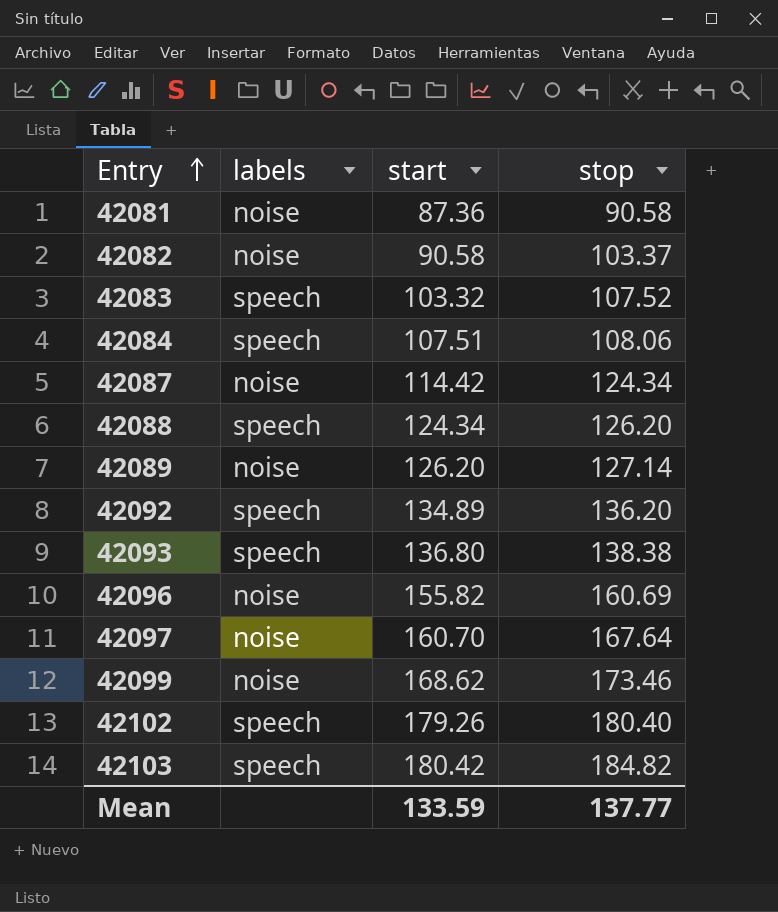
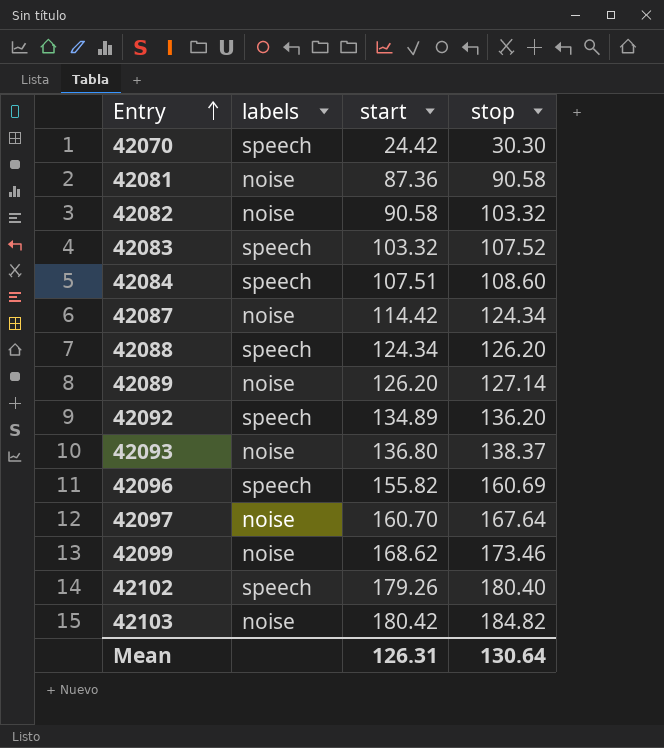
row 42070: none -> speech | 24.42 | 30.30
42082 | stop: 103.37 -> 103.32
42084 | stop: 108.06 -> 108.60
42093 | labels: speech -> noise
42093 | stop: 138.38 -> 138.37
42096 | labels: noise -> speech
42103 | labels: speech -> noise
Mean | start: 133.59 -> 126.31
Mean | stop: 137.77 -> 130.64

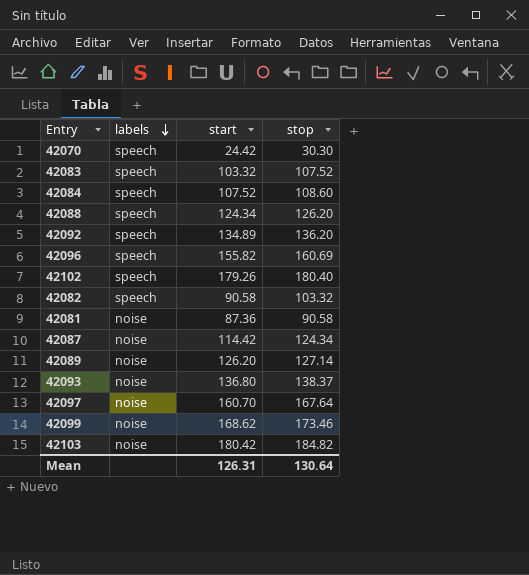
row order: Entry ascending -> labels descending
42084 | start: 107.51 -> 107.52
42082 | labels: noise -> speech

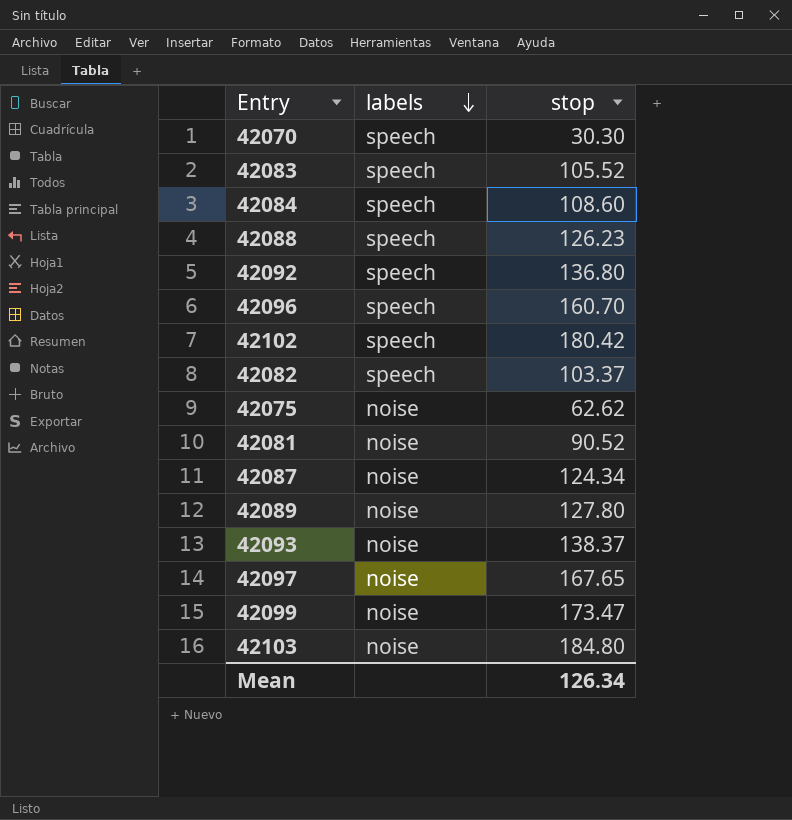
column start | position: 3 -> none
42083 | stop: 107.52 -> 105.52
42088 | stop: 126.20 -> 126.23
42092 | stop: 136.20 -> 136.80
42096 | stop: 160.69 -> 160.70
42102 | stop: 180.40 -> 180.42
42082 | stop: 103.32 -> 103.37
row 42075: none -> noise | 62.62
42081 | stop: 90.58 -> 90.52
42089 | stop: 127.14 -> 127.80
42097 | stop: 167.64 -> 167.65
42099 | stop: 173.46 -> 173.47
42103 | stop: 184.82 -> 184.80
Mean | stop: 130.64 -> 126.34

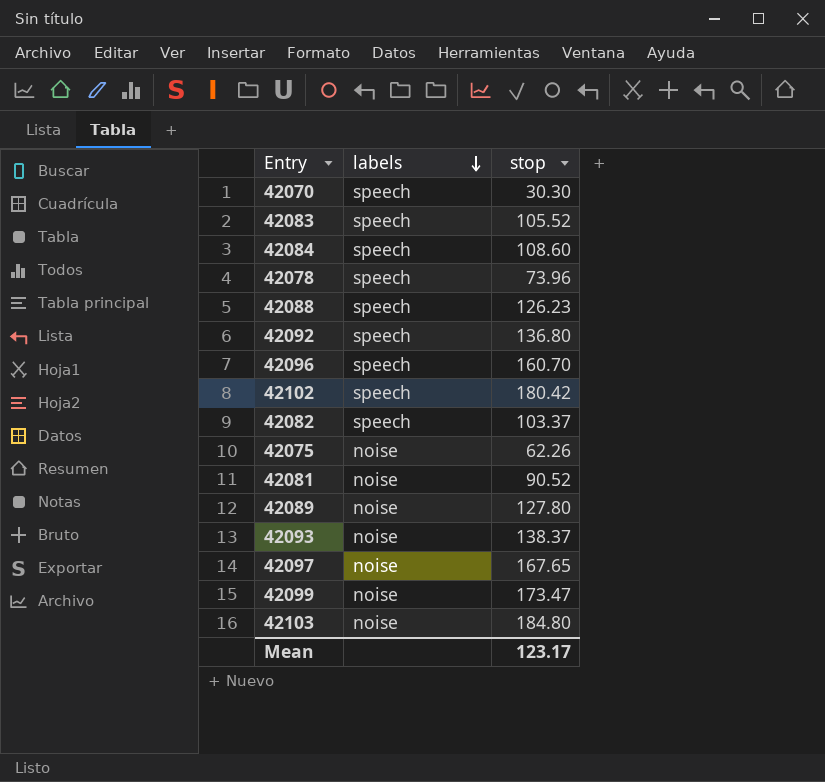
row 42087: noise | 124.34 -> none
row 42078: none -> speech | 73.96
42075 | stop: 62.62 -> 62.26
Mean | stop: 126.34 -> 123.17

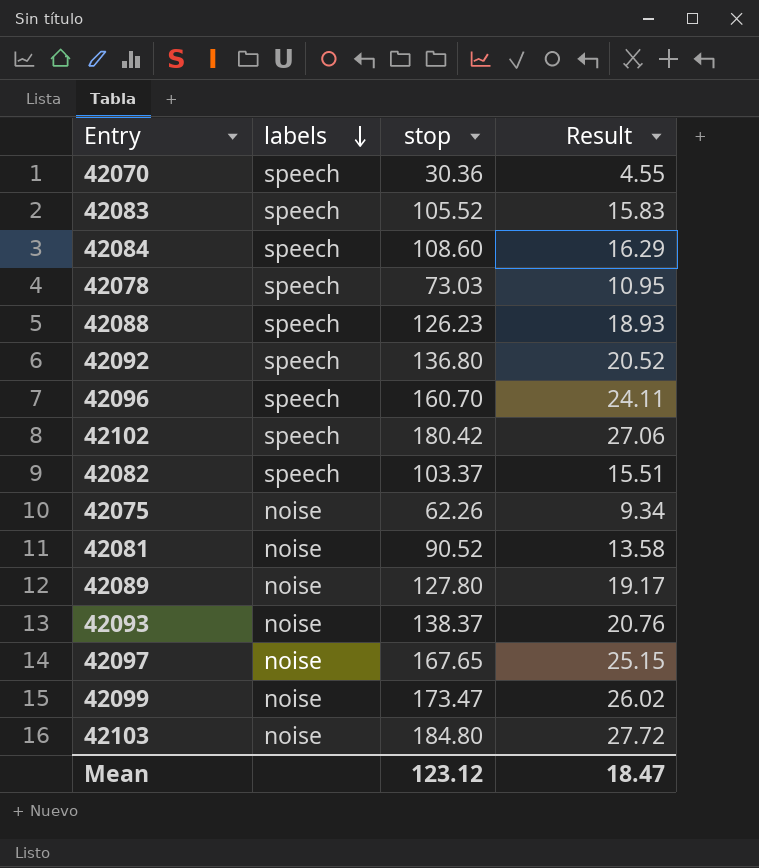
column Result | formula: none -> [stop] * 0.15
42070 | stop: 30.30 -> 30.36
42078 | stop: 73.96 -> 73.03
Mean | stop: 123.17 -> 123.12

